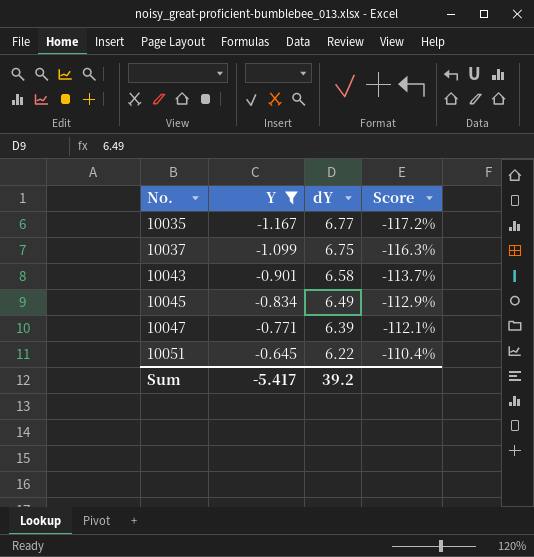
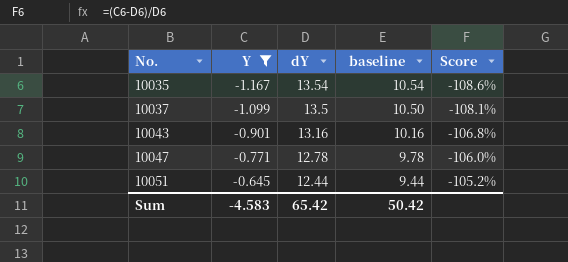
column baseline | formula: none -> [dY] - 3
row 10045: -0.834 | 6.49 | -112.9% -> none
10035 | dY: 6.77 -> 13.54
10035 | Score: -117.2% -> -108.6%
10037 | dY: 6.75 -> 13.5
10037 | Score: -116.3% -> -108.1%
10043 | dY: 6.58 -> 13.16
10043 | Score: -113.7% -> -106.8%
10047 | dY: 6.39 -> 12.78
10047 | Score: -112.1% -> -106.0%
10051 | dY: 6.22 -> 12.44
10051 | Score: -110.4% -> -105.2%
Sum | Y: -5.417 -> -4.583
Sum | dY: 39.2 -> 65.42

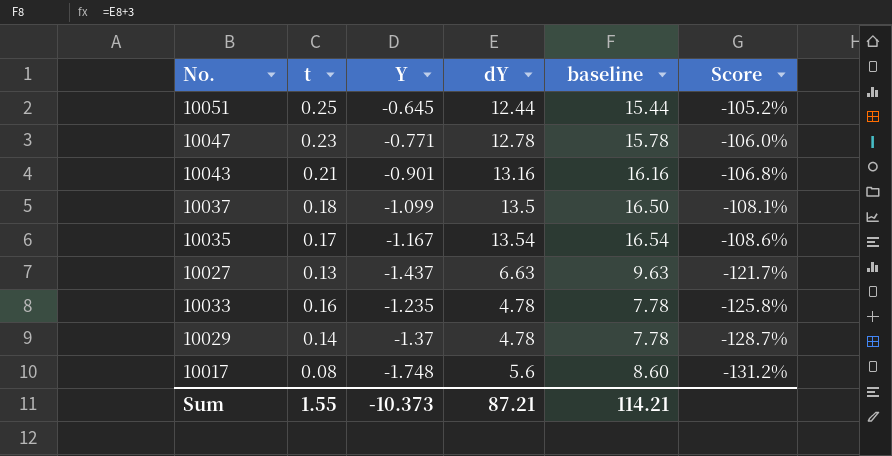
filter: Y >= -1.167 -> none
row order: No. ascending -> Score descending
column t | position: none -> 2
column baseline | formula: [dY] - 3 -> [dY] + 3
Sum | Y: -4.583 -> -10.373
Sum | dY: 65.42 -> 87.21
Sum | baseline: 50.42 -> 114.21

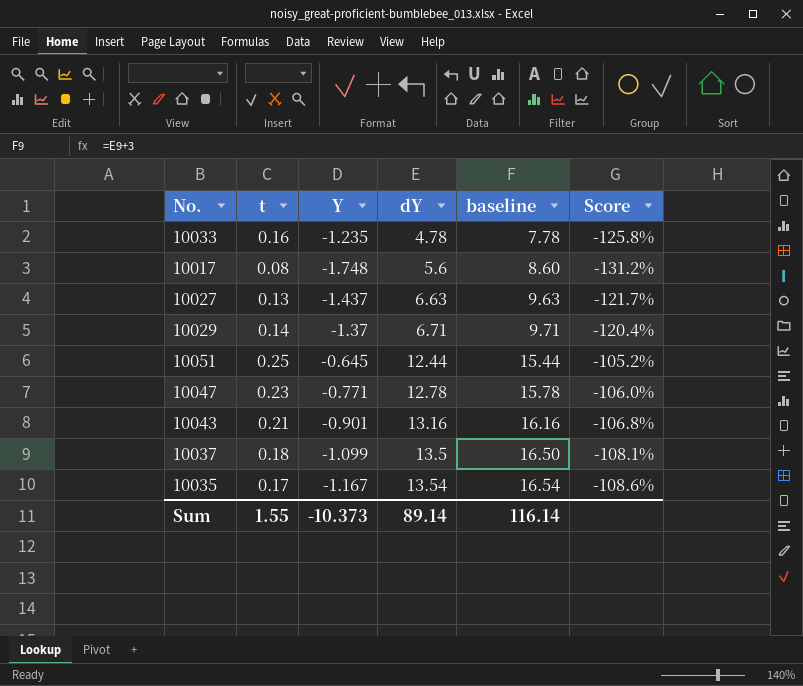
row order: Score descending -> dY ascending
10029 | dY: 4.78 -> 6.71
10029 | baseline: 7.78 -> 9.71
10029 | Score: -128.7% -> -120.4%
Sum | dY: 87.21 -> 89.14
Sum | baseline: 114.21 -> 116.14

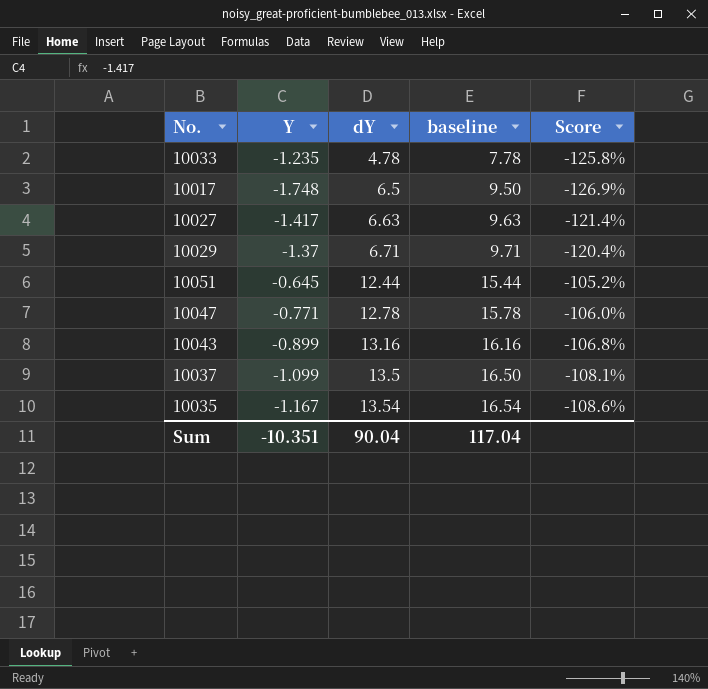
column t | position: 2 -> none
10017 | dY: 5.6 -> 6.5
10017 | baseline: 8.60 -> 9.50
10017 | Score: -131.2% -> -126.9%
10027 | Y: -1.437 -> -1.417
10027 | Score: -121.7% -> -121.4%
10043 | Y: -0.901 -> -0.899
Sum | Y: -10.373 -> -10.351
Sum | dY: 89.14 -> 90.04
Sum | baseline: 116.14 -> 117.04

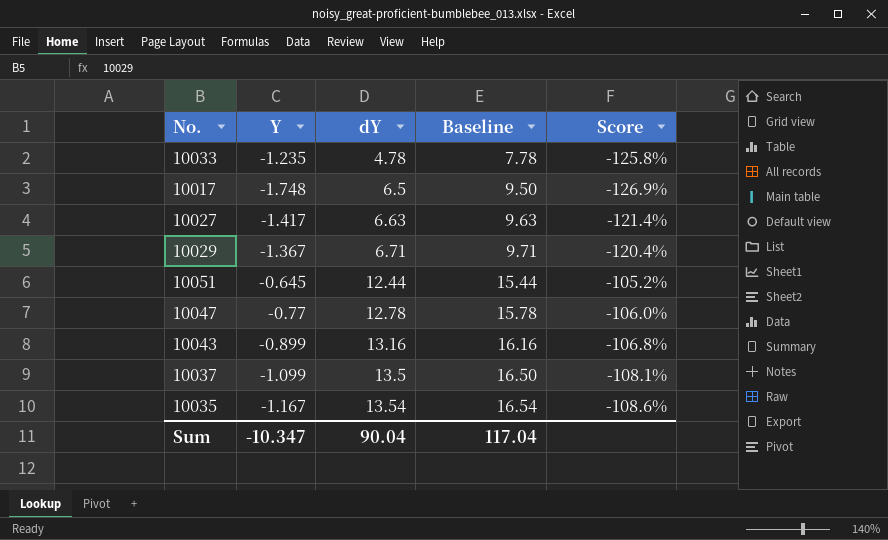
column name: baseline -> Baseline
10029 | Y: -1.37 -> -1.367
10047 | Y: -0.771 -> -0.77
Sum | Y: -10.351 -> -10.347

